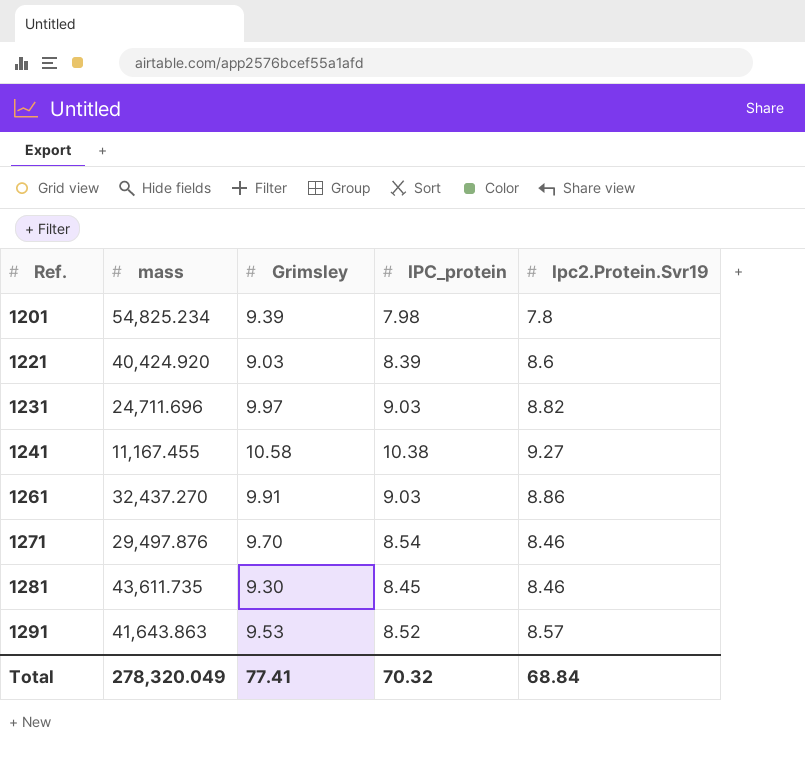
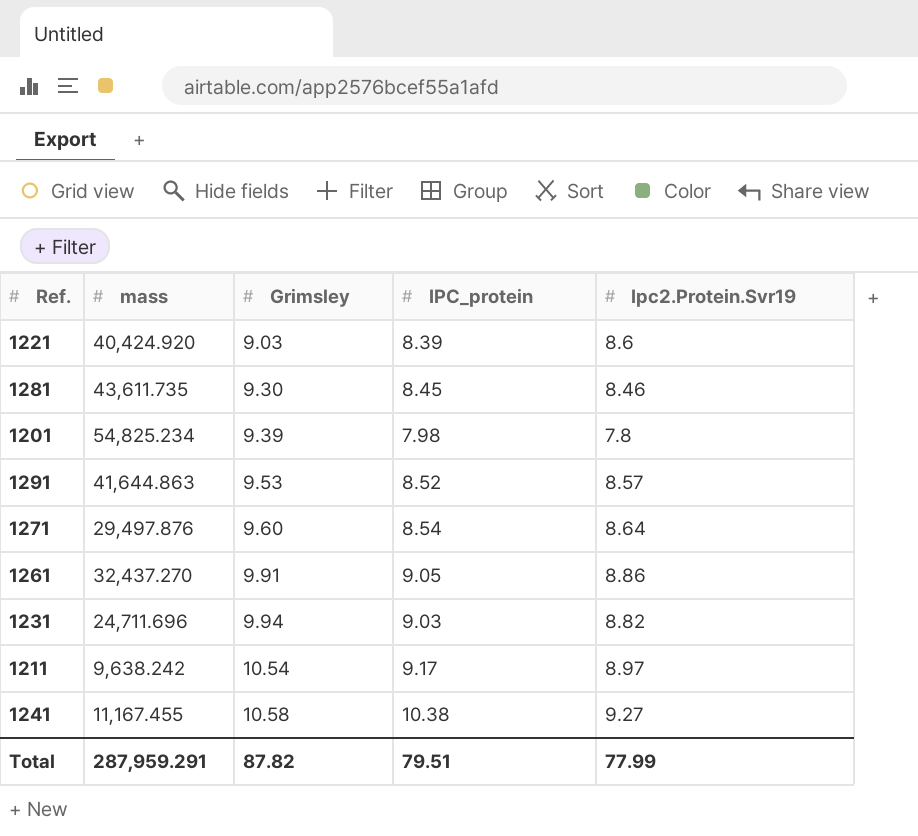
row order: Ref. ascending -> Grimsley ascending
1291 | mass: 41,643.863 -> 41,644.863
1271 | Grimsley: 9.70 -> 9.60
1271 | Ipc2.Protein.Svr19: 8.46 -> 8.64
1261 | IPC_protein: 9.03 -> 9.05
1231 | Grimsley: 9.97 -> 9.94
row 1211: none -> 9,638.242 | 10.54 | 9.17 | 8.97
Total | mass: 278,320.049 -> 287,959.291
Total | Grimsley: 77.41 -> 87.82
Total | IPC_protein: 70.32 -> 79.51
Total | Ipc2.Protein.Svr19: 68.84 -> 77.99

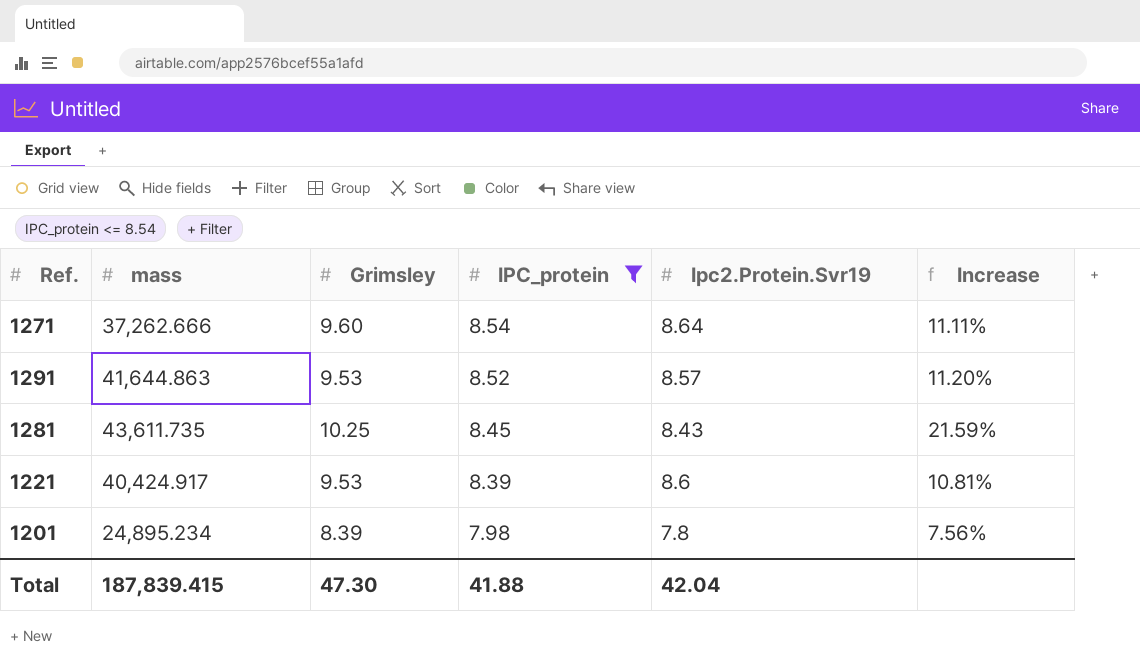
filter: none -> IPC_protein <= 8.54
row order: Grimsley ascending -> IPC_protein descending
column Increase | formula: none -> ([Grimsley] - [Ipc2.Protein.Svr19]) / [Ipc2.Protein.Svr19]
1271 | mass: 29,497.876 -> 37,262.666
1281 | Grimsley: 9.30 -> 10.25
1281 | Ipc2.Protein.Svr19: 8.46 -> 8.43
1221 | mass: 40,424.920 -> 40,424.917
1221 | Grimsley: 9.03 -> 9.53
1201 | mass: 54,825.234 -> 24,895.234
1201 | Grimsley: 9.39 -> 8.39
Total | mass: 287,959.291 -> 187,839.415
Total | Grimsley: 87.82 -> 47.30
Total | IPC_protein: 79.51 -> 41.88
Total | Ipc2.Protein.Svr19: 77.99 -> 42.04

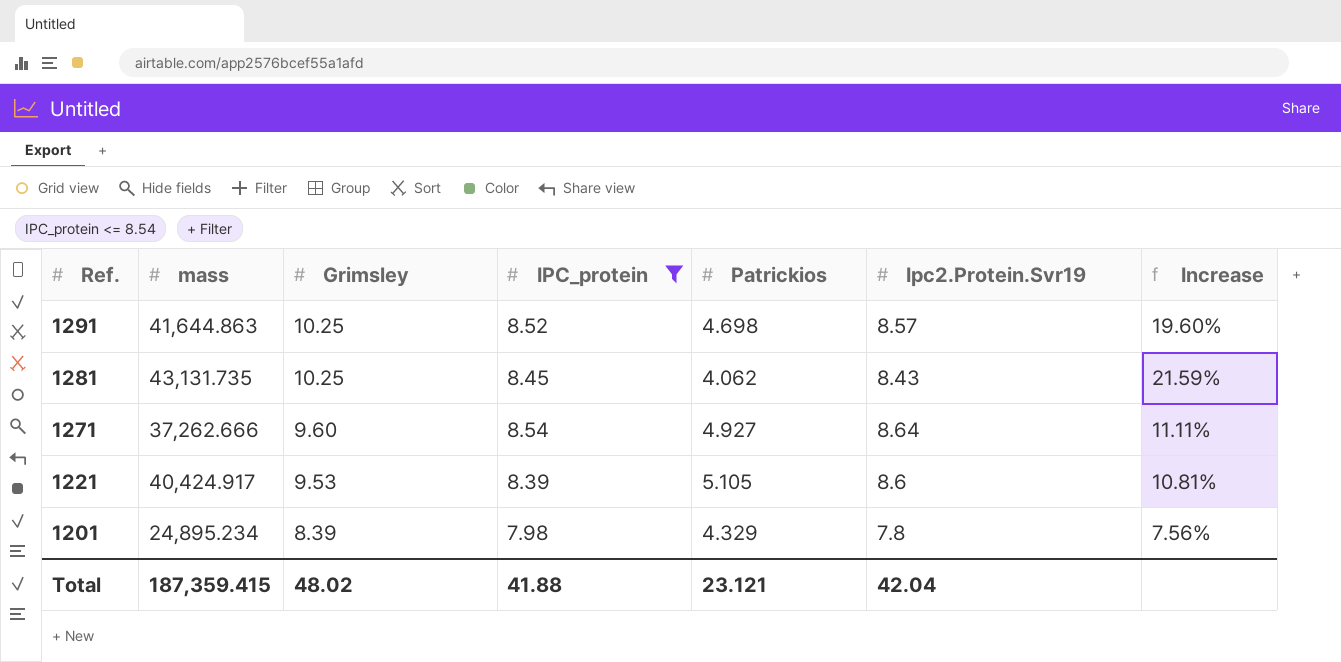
row order: IPC_protein descending -> Ref. descending
column Patrickios | position: none -> 5
1291 | Grimsley: 9.53 -> 10.25
1291 | Increase: 11.20% -> 19.60%
1281 | mass: 43,611.735 -> 43,131.735
Total | mass: 187,839.415 -> 187,359.415
Total | Grimsley: 47.30 -> 48.02

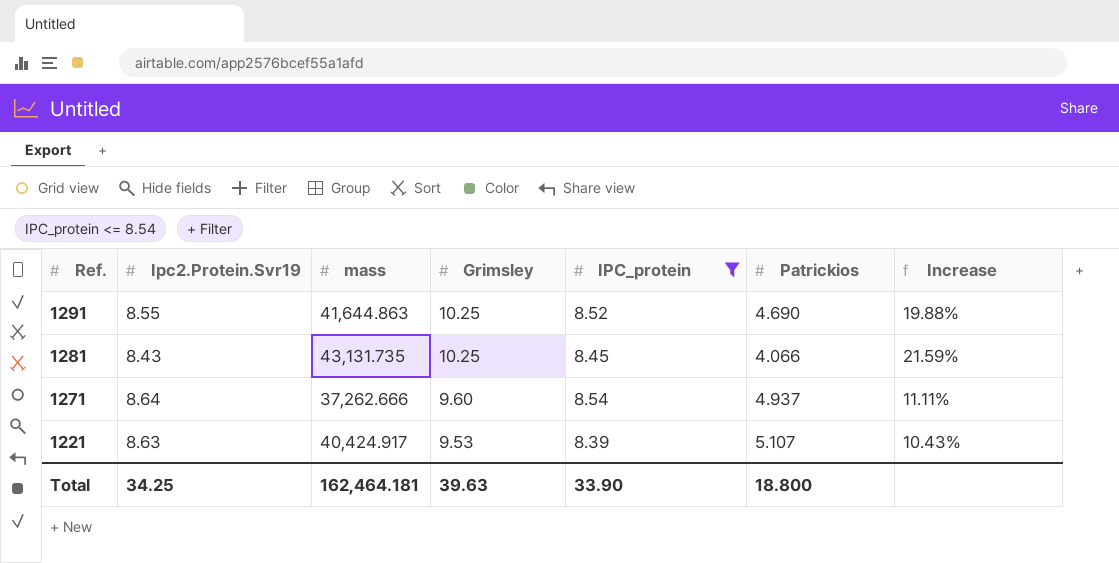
column Ipc2.Protein.Svr19 | position: 6 -> 2
row 1201: 24,895.234 | 8.39 | 7.98 | 4.329 | 7.8 | 7.56% -> none
1291 | Ipc2.Protein.Svr19: 8.57 -> 8.55
1291 | Patrickios: 4.698 -> 4.690
1291 | Increase: 19.60% -> 19.88%
1281 | Patrickios: 4.062 -> 4.066
1271 | Patrickios: 4.927 -> 4.937
1221 | Ipc2.Protein.Svr19: 8.6 -> 8.63
1221 | Patrickios: 5.105 -> 5.107
1221 | Increase: 10.81% -> 10.43%
Total | Ipc2.Protein.Svr19: 42.04 -> 34.25
Total | mass: 187,359.415 -> 162,464.181
Total | Grimsley: 48.02 -> 39.63
Total | IPC_protein: 41.88 -> 33.90
Total | Patrickios: 23.121 -> 18.800

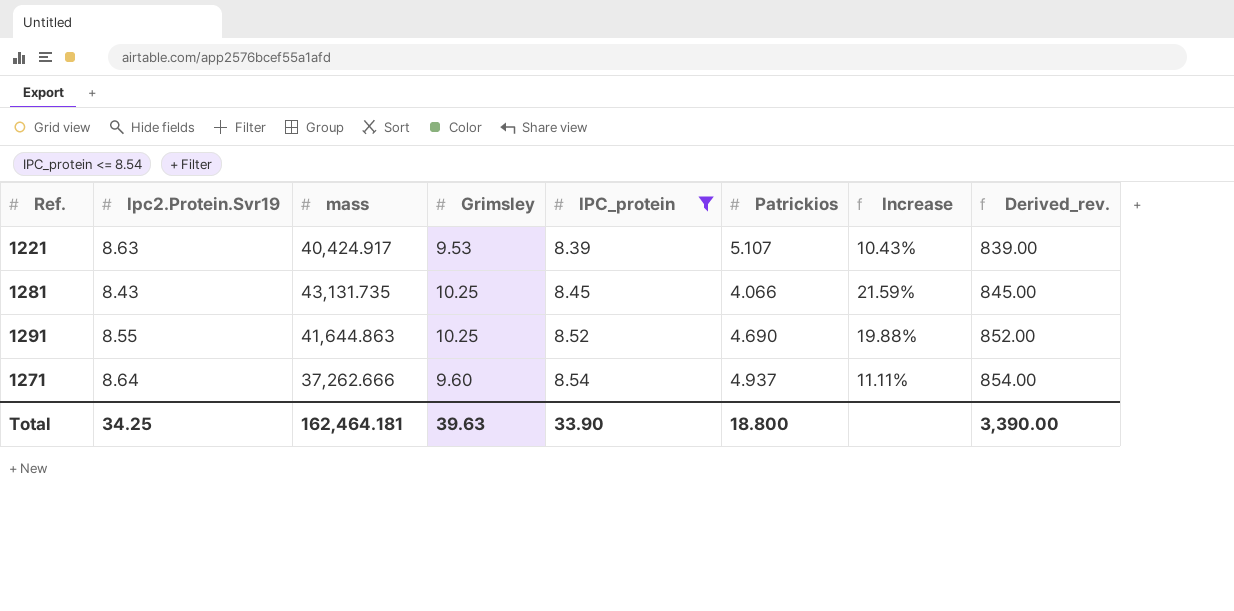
row order: Ref. descending -> IPC_protein ascending
column Derived_rev. | formula: none -> [IPC_protein] * 100

